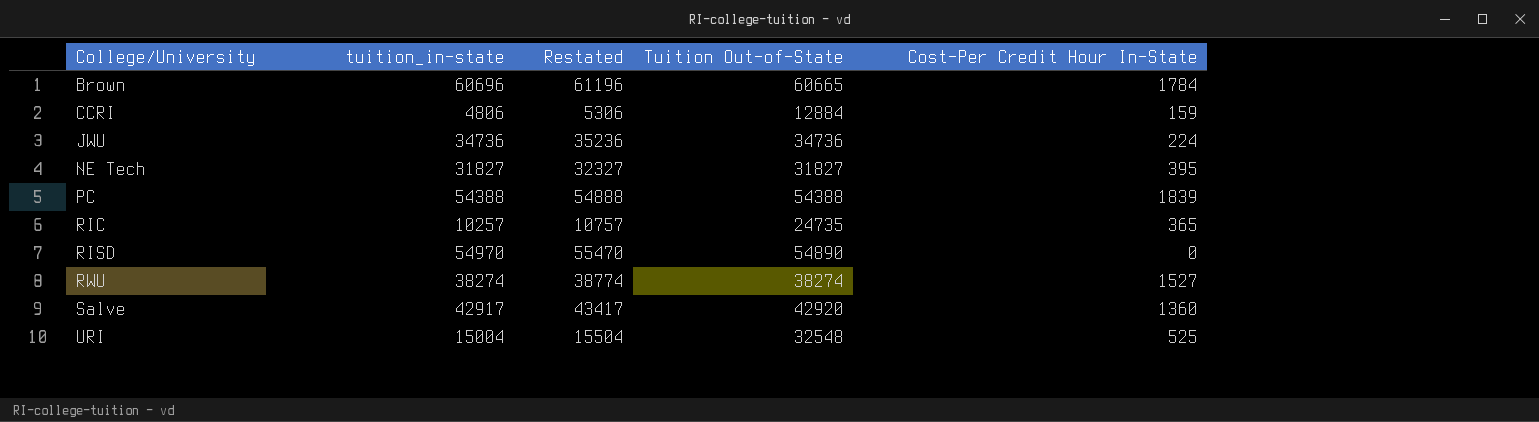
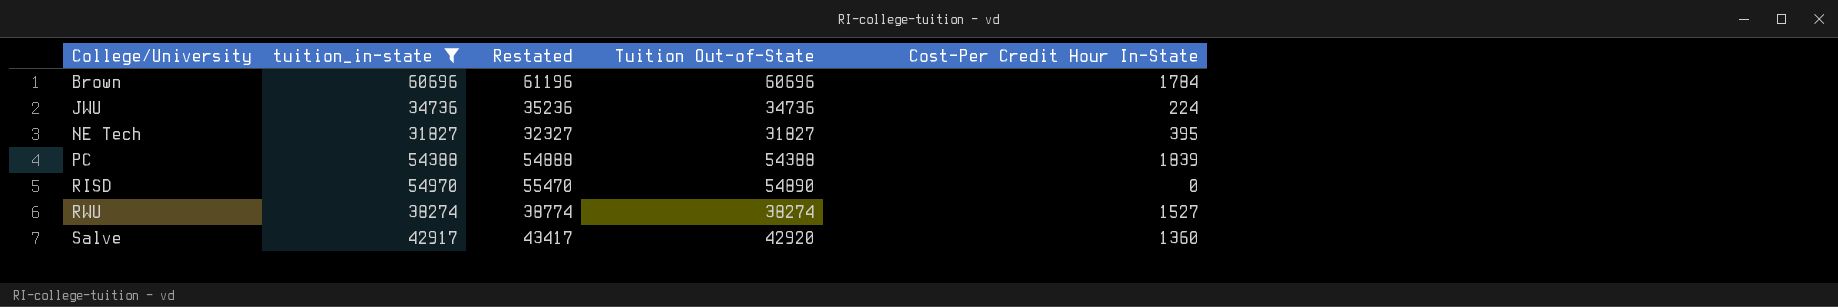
filter: none -> tuition_in-state >= 31827
Brown | Tuition Out-of-State: 60665 -> 60696

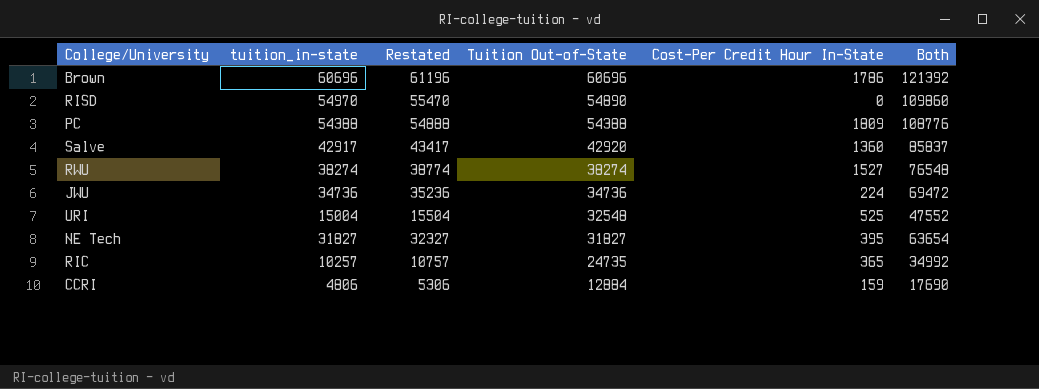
filter: tuition_in-state >= 31827 -> none
row order: College/University ascending -> Tuition Out-of-State descending
column Both | formula: none -> [tuition_in-state] + [Tuition Out-of-State]
Brown | Cost-Per Credit Hour In-State: 1784 -> 1786
PC | Cost-Per Credit Hour In-State: 1839 -> 1809

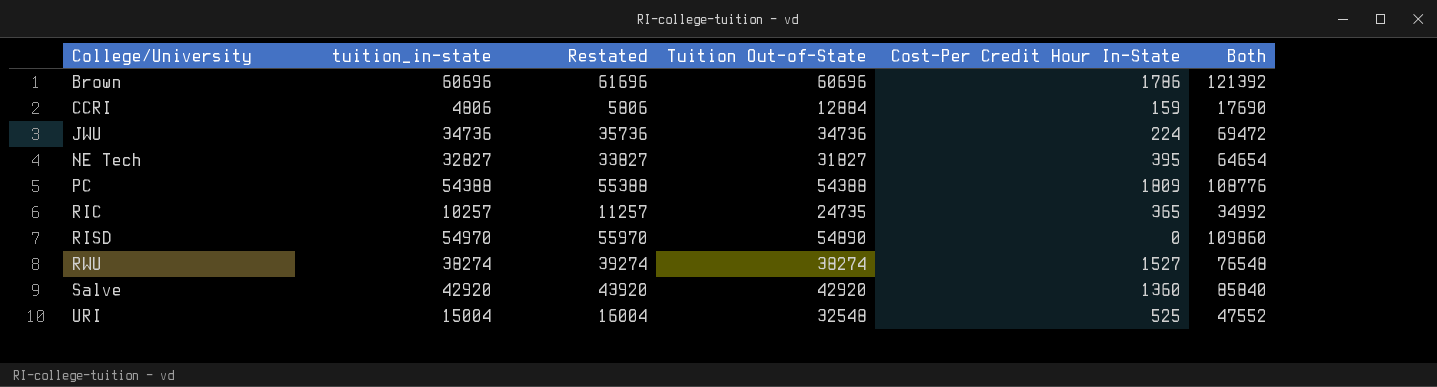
row order: Tuition Out-of-State descending -> College/University ascending
column Restated | formula: [tuition_in-state] + 500 -> [tuition_in-state] + 1000
NE Tech | tuition_in-state: 31827 -> 32827
NE Tech | Both: 63654 -> 64654
Salve | tuition_in-state: 42917 -> 42920
Salve | Both: 85837 -> 85840

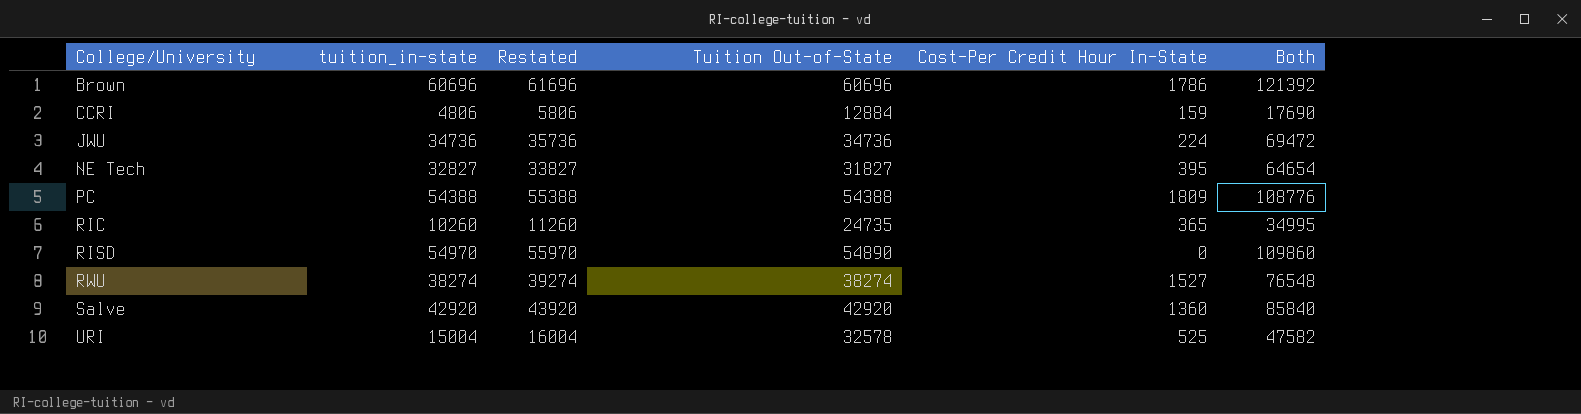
RIC | tuition_in-state: 10257 -> 10260
RIC | Restated: 11257 -> 11260
RIC | Both: 34992 -> 34995
URI | Tuition Out-of-State: 32548 -> 32578
URI | Both: 47552 -> 47582

